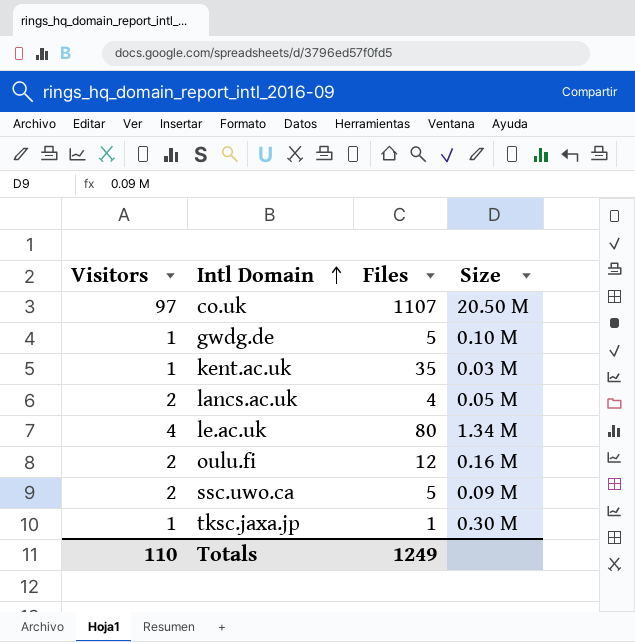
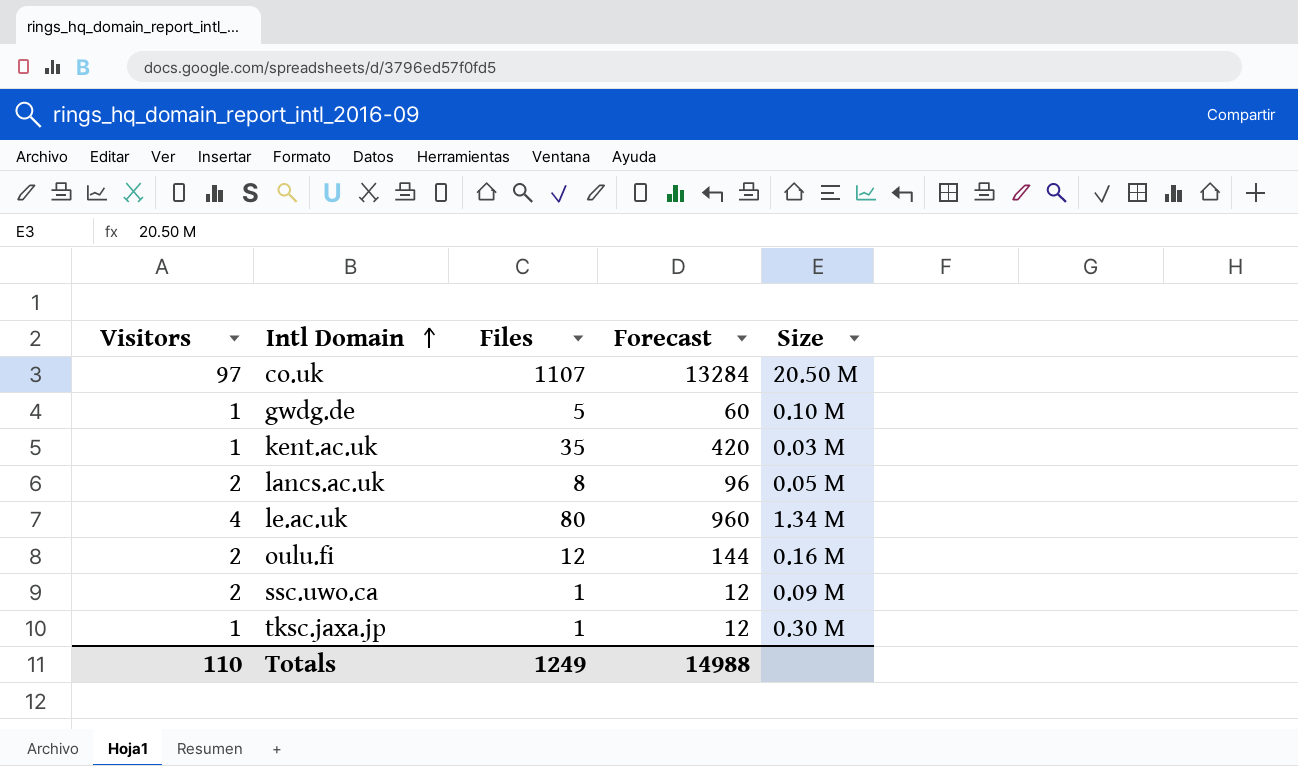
column Forecast | formula: none -> [Files] * 12
lancs.ac.uk | Files: 4 -> 8
ssc.uwo.ca | Files: 5 -> 1

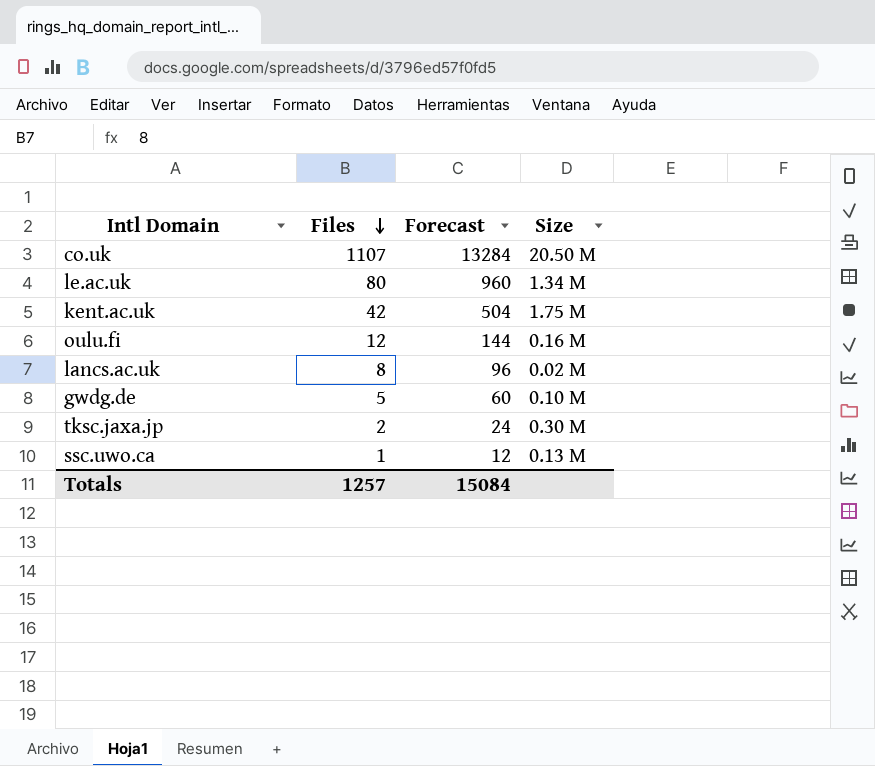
row order: Intl Domain ascending -> Files descending
column Visitors | position: 1 -> none
kent.ac.uk | Files: 35 -> 42
kent.ac.uk | Forecast: 420 -> 504
kent.ac.uk | Size: 0.03 M -> 1.75 M
lancs.ac.uk | Size: 0.05 M -> 0.02 M
tksc.jaxa.jp | Files: 1 -> 2
tksc.jaxa.jp | Forecast: 12 -> 24
ssc.uwo.ca | Size: 0.09 M -> 0.13 M
Totals | Files: 1249 -> 1257
Totals | Forecast: 14988 -> 15084

